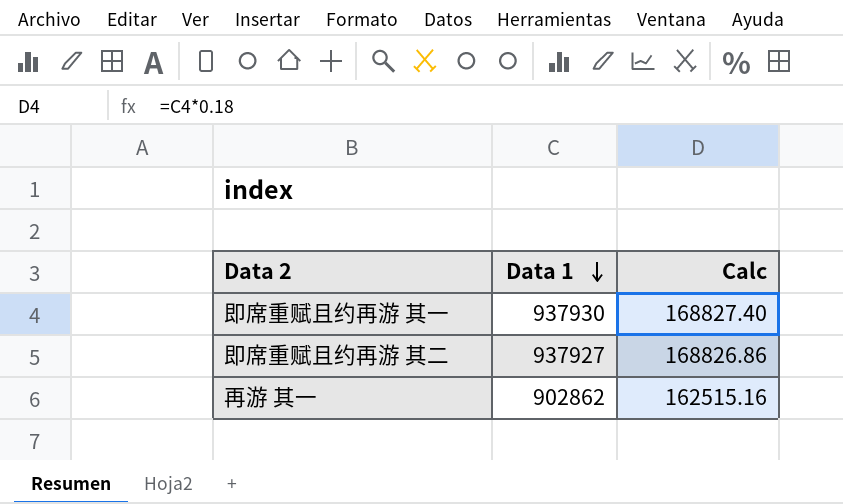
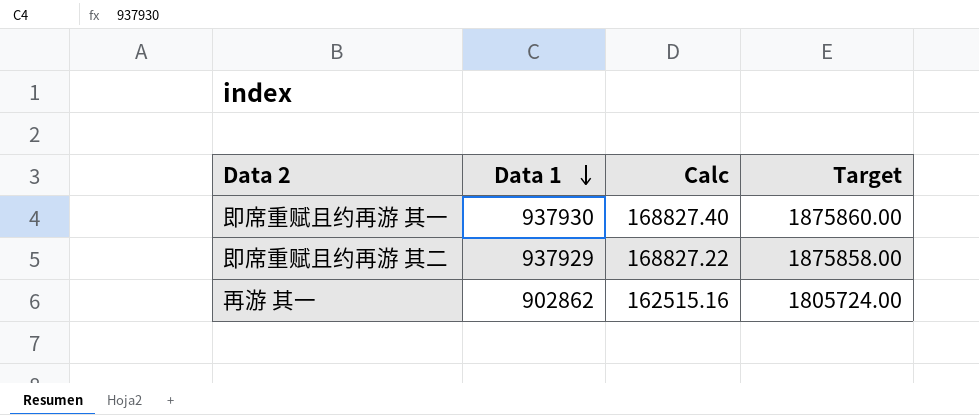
column Target | formula: none -> [Data 1] * 2
即席重赋且约再游 其二 | Data 1: 937927 -> 937929
即席重赋且约再游 其二 | Calc: 168826.86 -> 168827.22

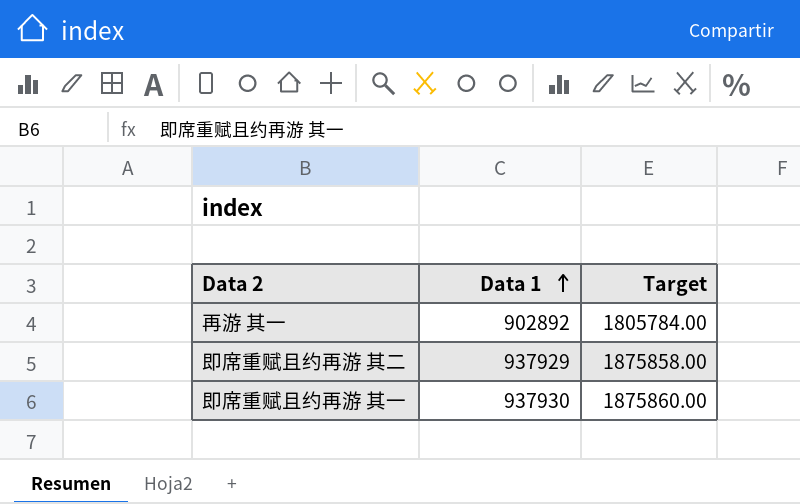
row order: Data 1 descending -> Data 1 ascending
column Calc | formula: [Data 1] * 0.18 -> none
再游 其一 | Data 1: 902862 -> 902892
再游 其一 | Target: 1805724.00 -> 1805784.00

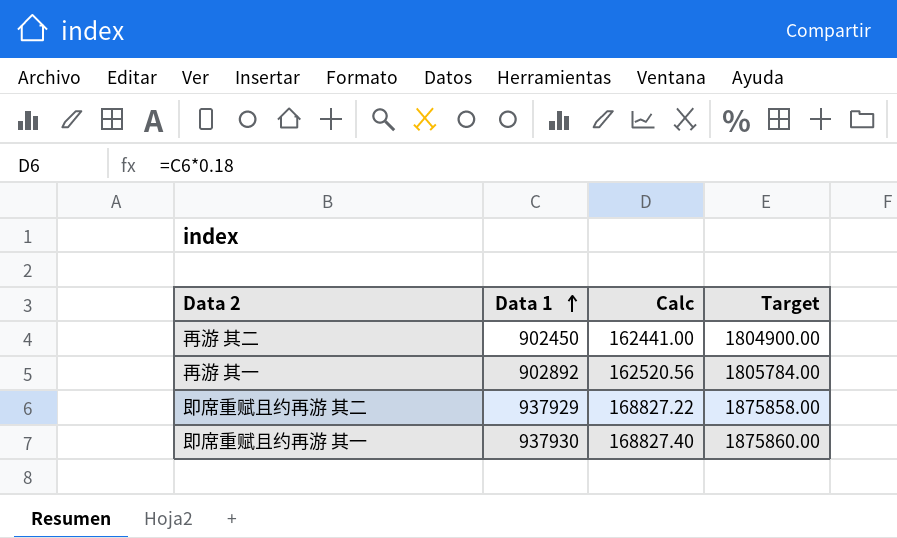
column Calc | formula: none -> [Data 1] * 0.18
row 再游 其二: none -> 902450 | 162441.00 | 1804900.00

